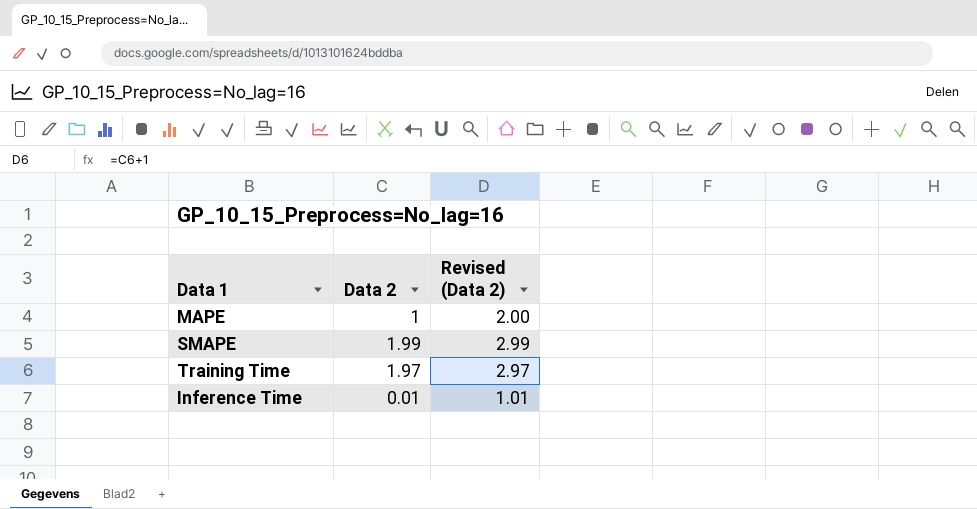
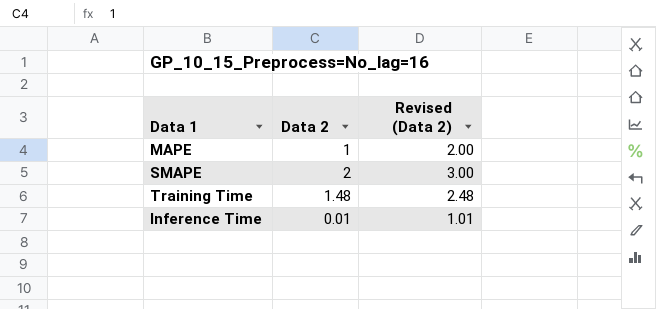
SMAPE | Data 2: 1.99 -> 2
SMAPE | Revised (Data 2): 2.99 -> 3.00
Training Time | Data 2: 1.97 -> 1.48
Training Time | Revised (Data 2): 2.97 -> 2.48

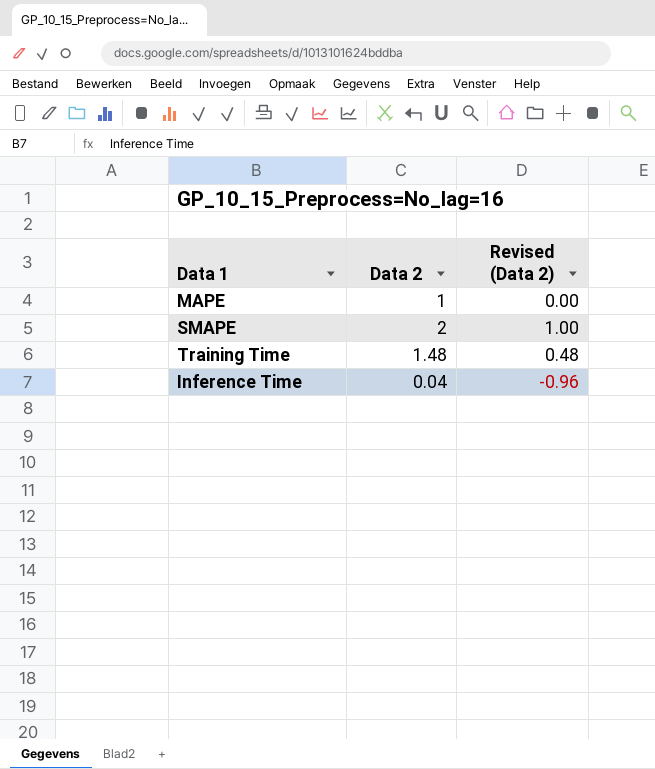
column Revised (Data 2) | formula: [Data 2] + 1 -> [Data 2] - 1
Inference Time | Data 2: 0.01 -> 0.04

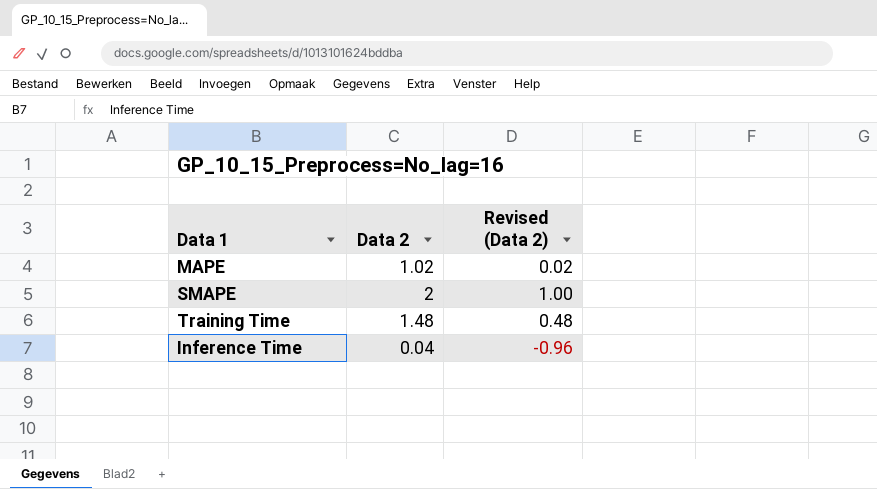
MAPE | Data 2: 1 -> 1.02
MAPE | Revised (Data 2): 0.00 -> 0.02

